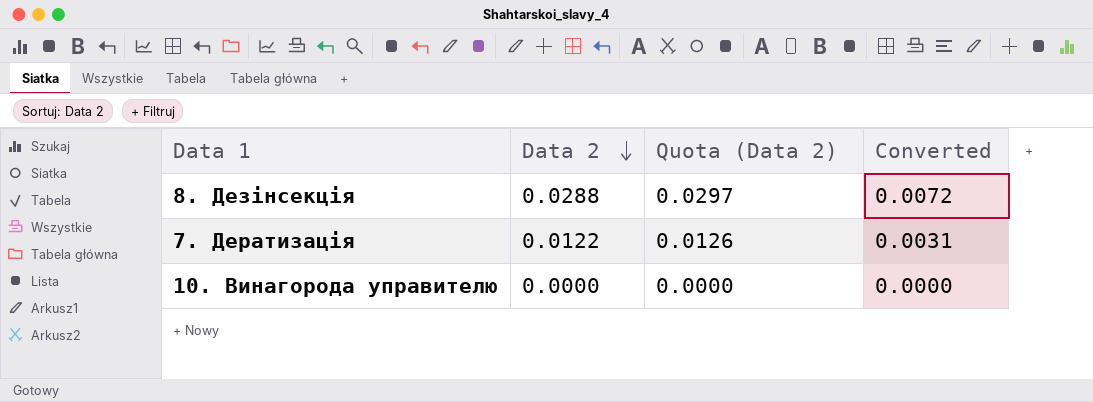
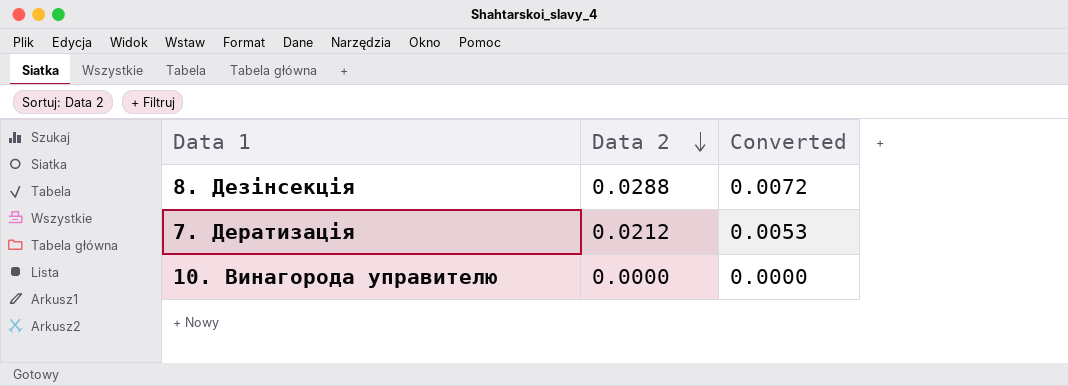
column Quota (Data 2) | formula: [Data 2] * 1.03 -> none
7. Дератизація | Data 2: 0.0122 -> 0.0212
7. Дератизація | Converted: 0.0031 -> 0.0053

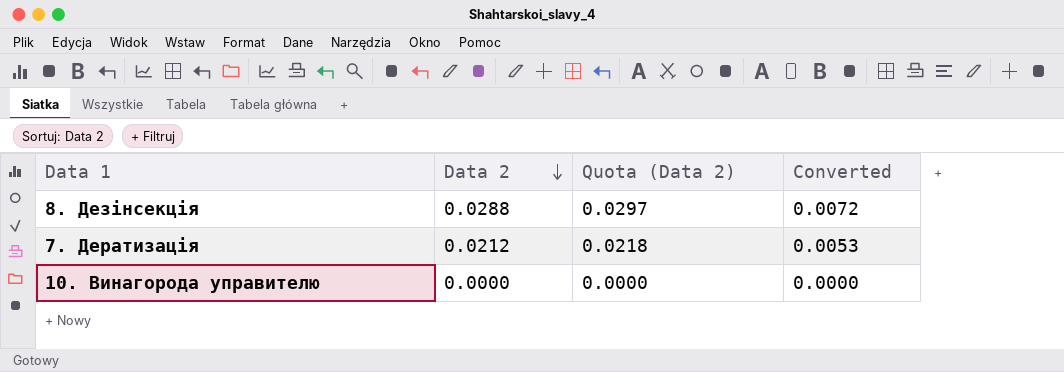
column Quota (Data 2) | formula: none -> [Data 2] * 1.03

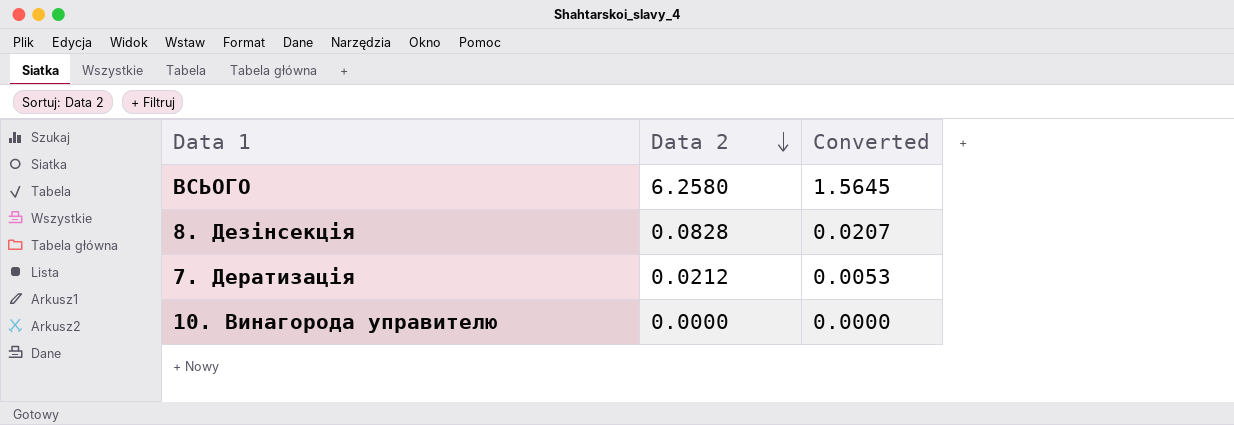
column Quota (Data 2) | formula: [Data 2] * 1.03 -> none
row ВСЬОГО: none -> 6.2580 | 1.5645
8. Дезінсекція | Data 2: 0.0288 -> 0.0828
8. Дезінсекція | Converted: 0.0072 -> 0.0207

